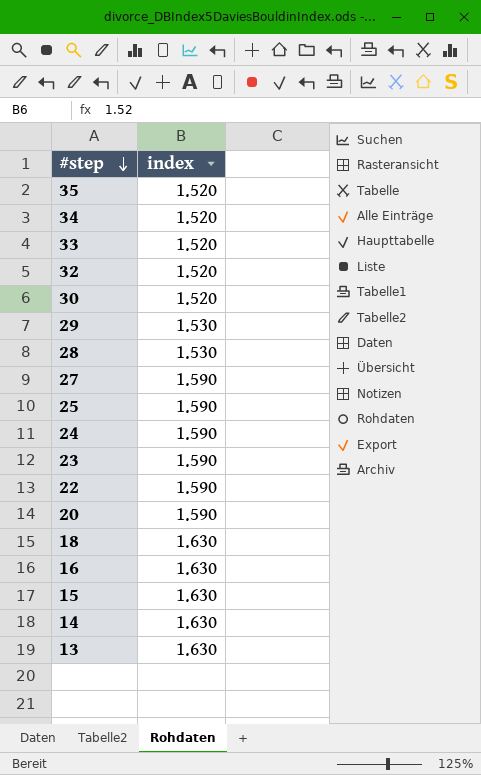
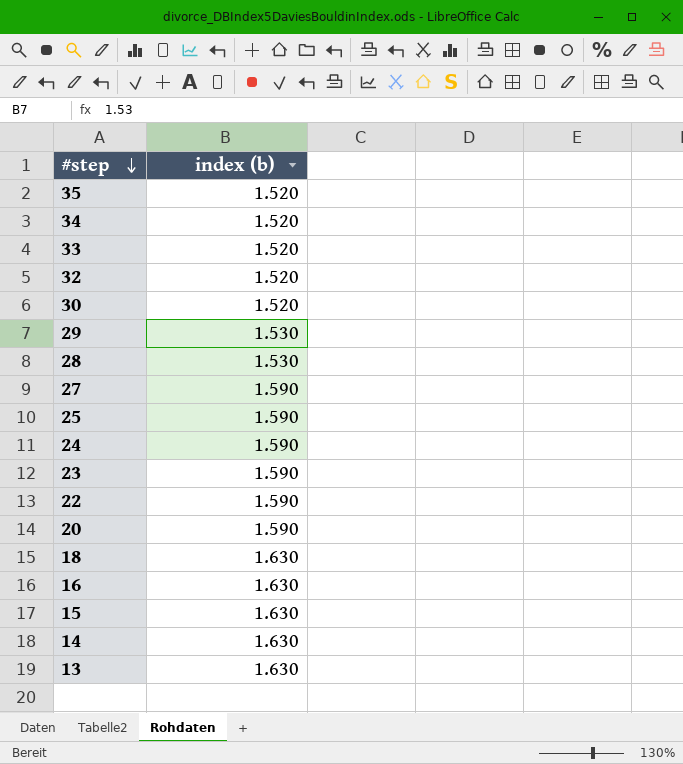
column name: index -> index (b)

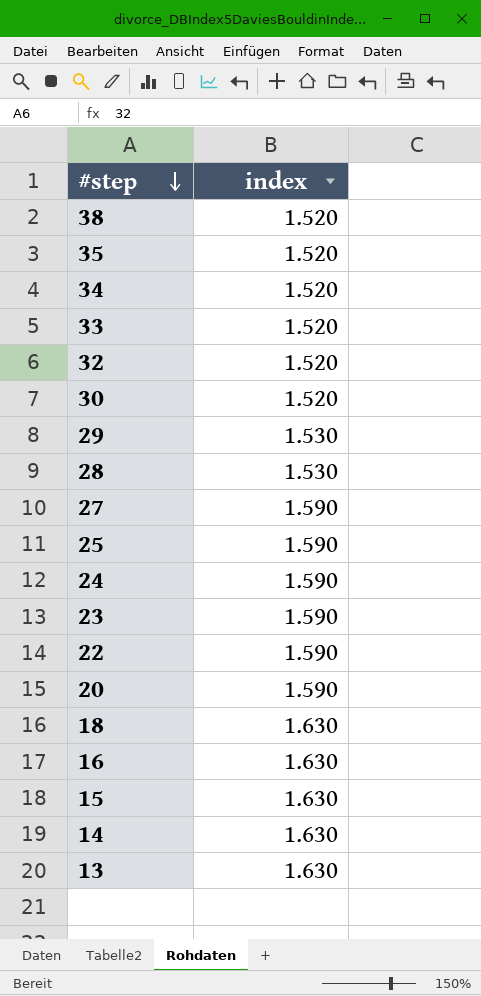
column name: index (b) -> index
row 38: none -> 1.520

